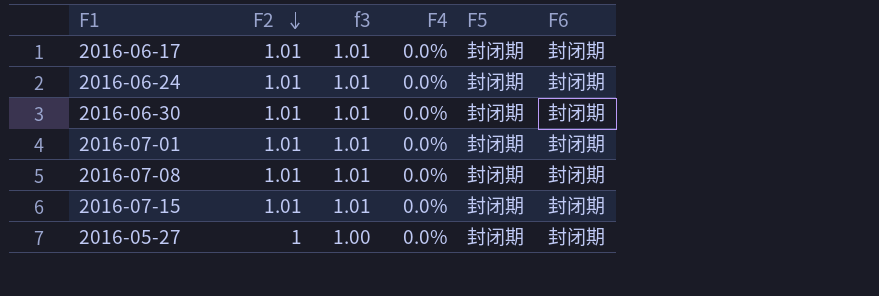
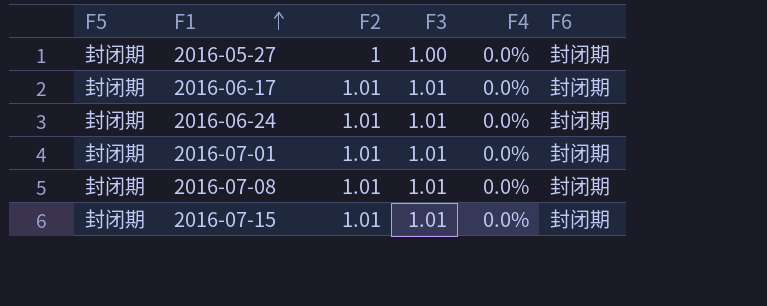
row order: F2 descending -> F1 ascending
column F5 | position: 5 -> 1
column name: f3 -> F3
row 2016-06-30: 1.01 | 1.01 | 0.0% | 封闭期 | 封闭期 -> none

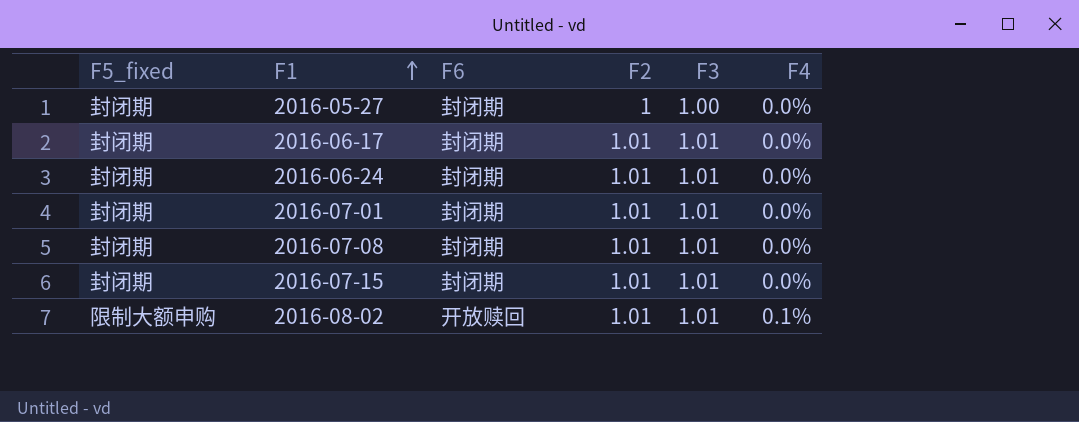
column name: F5 -> F5_fixed
column F6 | position: 6 -> 3
row 2016-08-02: none -> 限制大额申购 | 开放赎回 | 1.01 | 1.01 | 0.1%

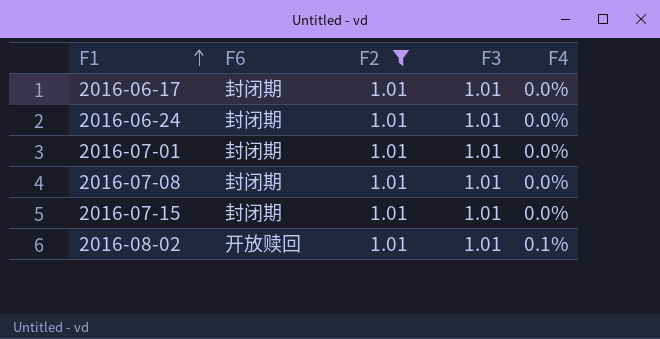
filter: none -> F2 = 1.01
column F5_fixed | position: 1 -> none

